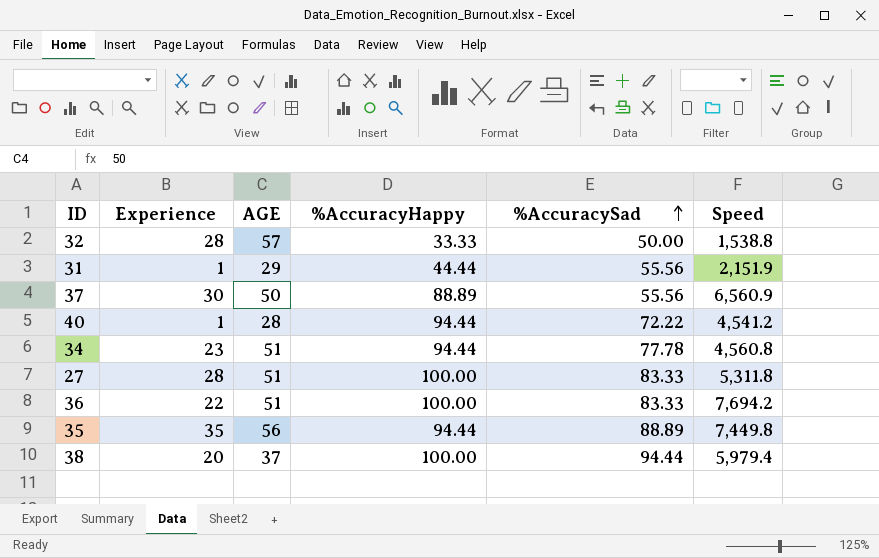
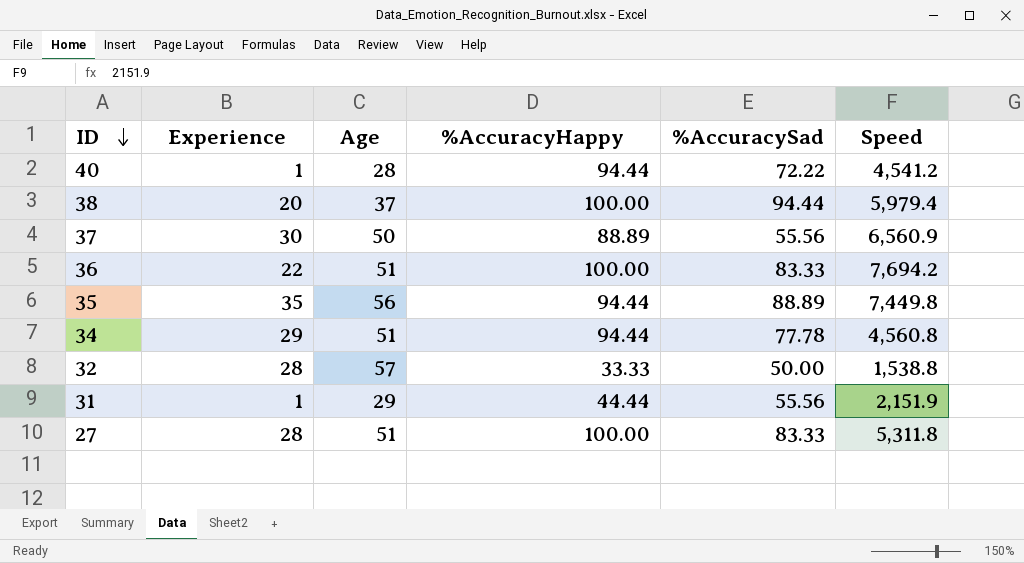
row order: %AccuracySad ascending -> ID descending
column name: AGE -> Age
34 | Experience: 23 -> 29

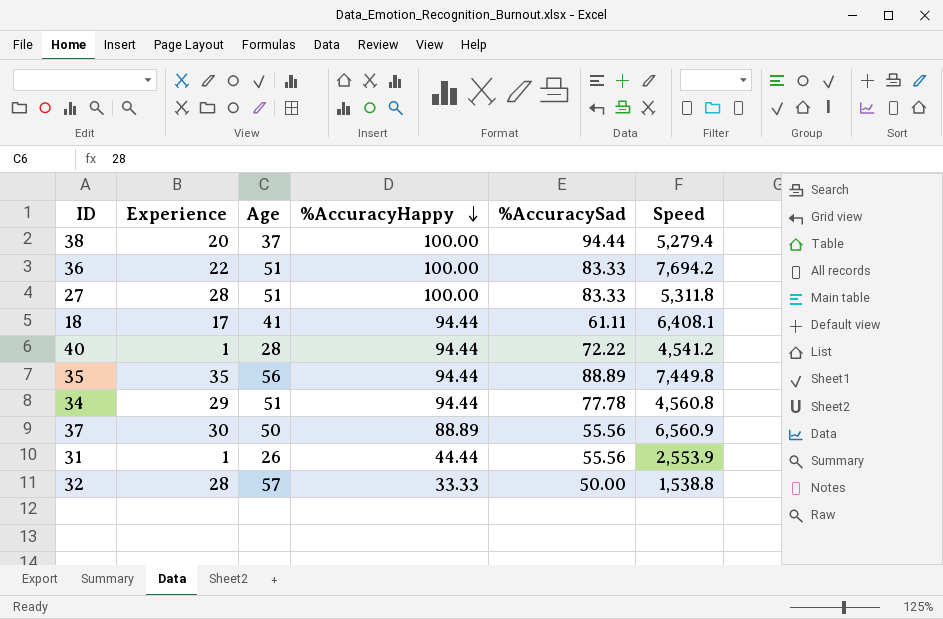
row order: ID descending -> %AccuracyHappy descending
38 | Speed: 5,979.4 -> 5,279.4
row 18: none -> 17 | 41 | 94.44 | 61.11 | 6,408.1
31 | Age: 29 -> 26
31 | Speed: 2,151.9 -> 2,553.9

